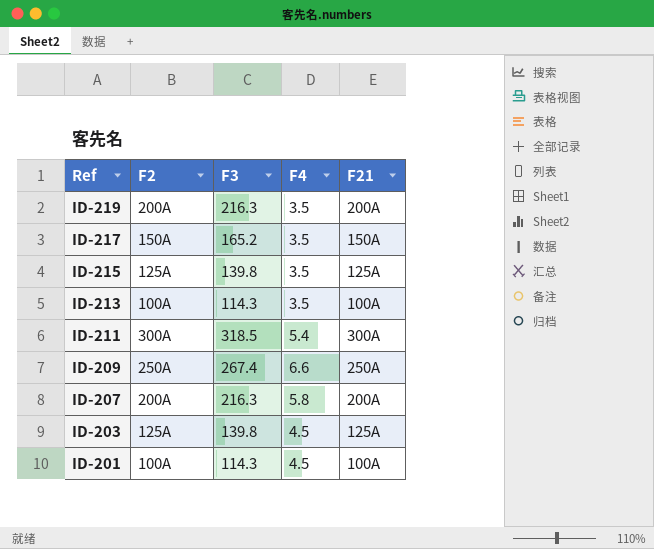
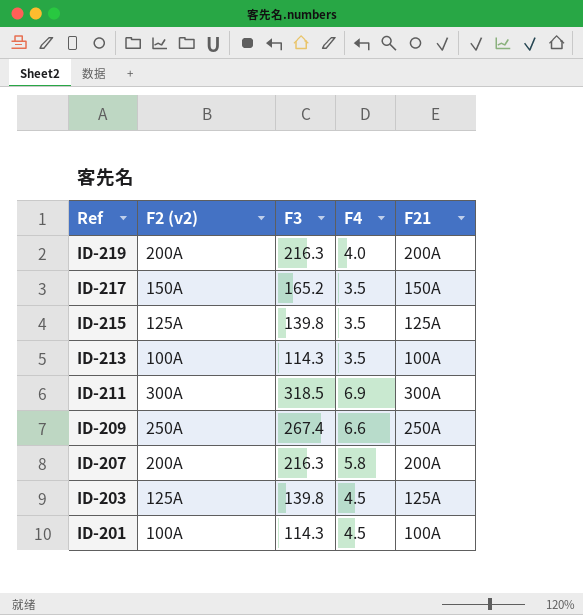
column name: F2 -> F2 (v2)
ID-219 | F4: 3.5 -> 4.0
ID-211 | F4: 5.4 -> 6.9

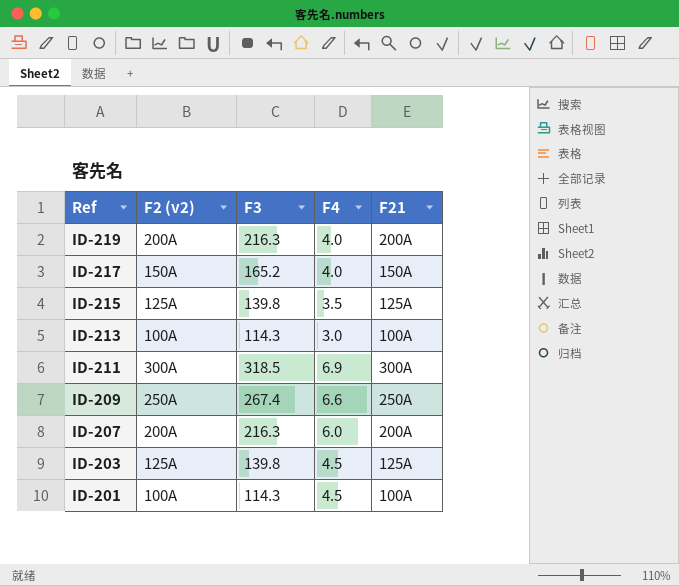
ID-217 | F4: 3.5 -> 4.0
ID-213 | F4: 3.5 -> 3.0
ID-207 | F4: 5.8 -> 6.0

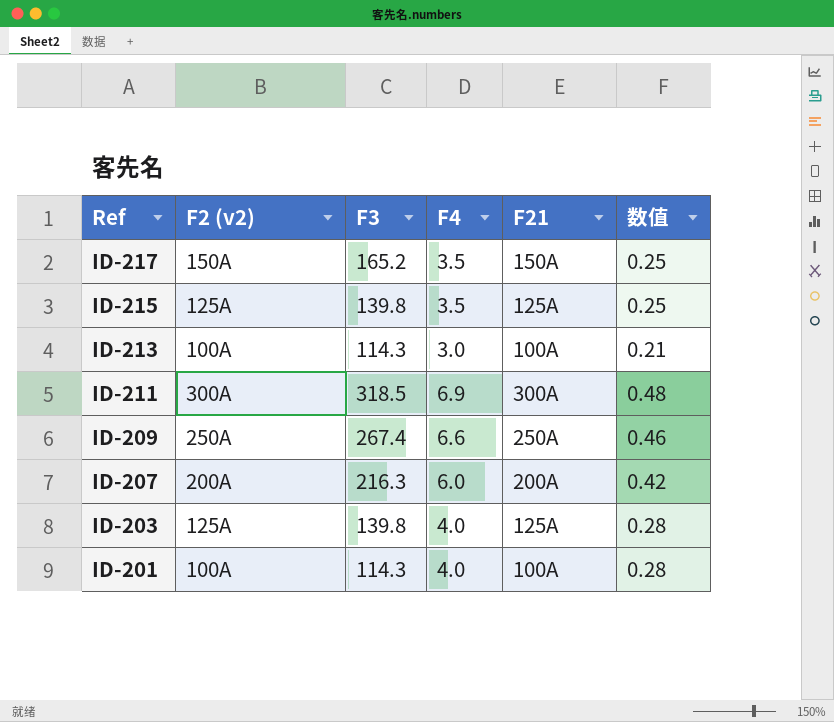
column 数值 | formula: none -> [F4] * 0.07
row ID-219: 200A | 216.3 | 4.0 | 200A -> none
ID-217 | F4: 4.0 -> 3.5
ID-203 | F4: 4.5 -> 4.0
ID-201 | F4: 4.5 -> 4.0

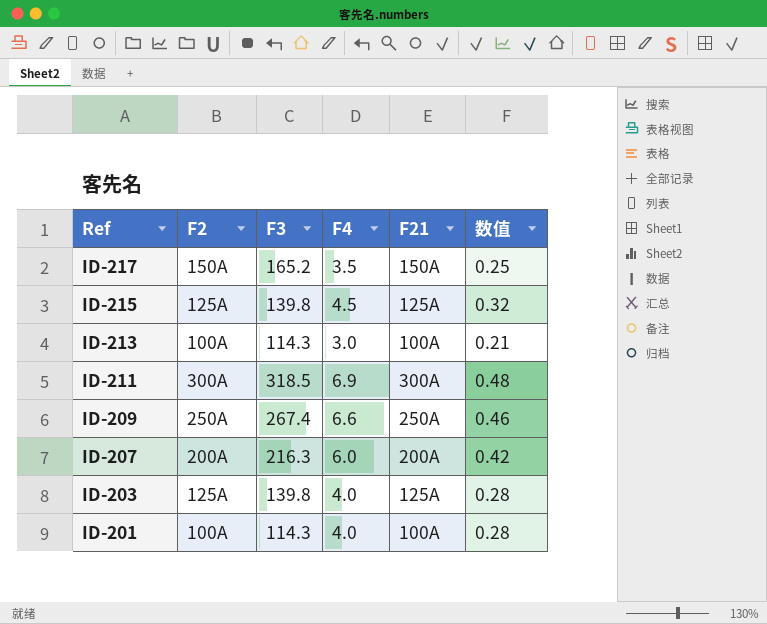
column name: F2 (v2) -> F2
ID-215 | F4: 3.5 -> 4.5
ID-215 | 数值: 0.25 -> 0.32

